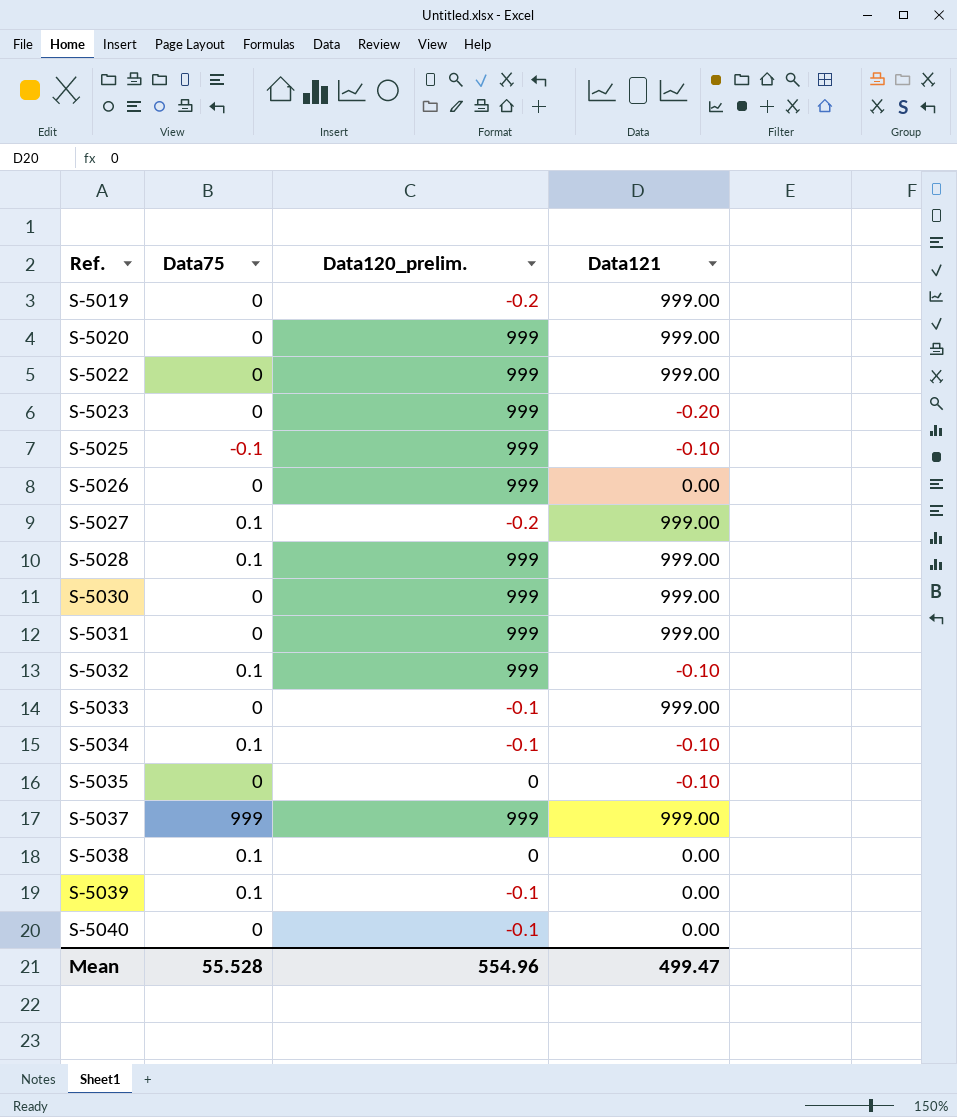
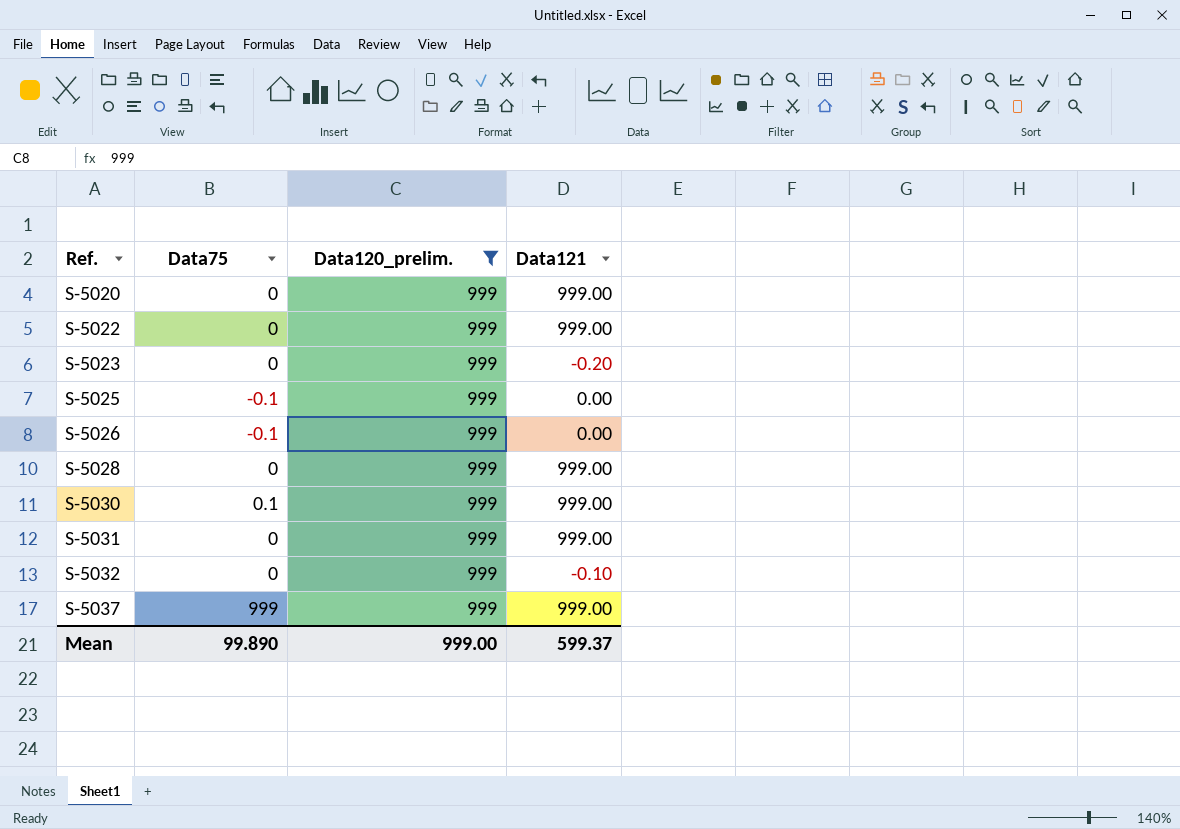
filter: none -> Data120_prelim. = 999
S-5025 | Data121: -0.10 -> 0.00
S-5026 | Data75: 0 -> -0.1
S-5028 | Data75: 0.1 -> 0
S-5030 | Data75: 0 -> 0.1
S-5032 | Data75: 0.1 -> 0
Mean | Data75: 55.528 -> 99.890
Mean | Data120_prelim.: 554.96 -> 999.00
Mean | Data121: 499.47 -> 599.37

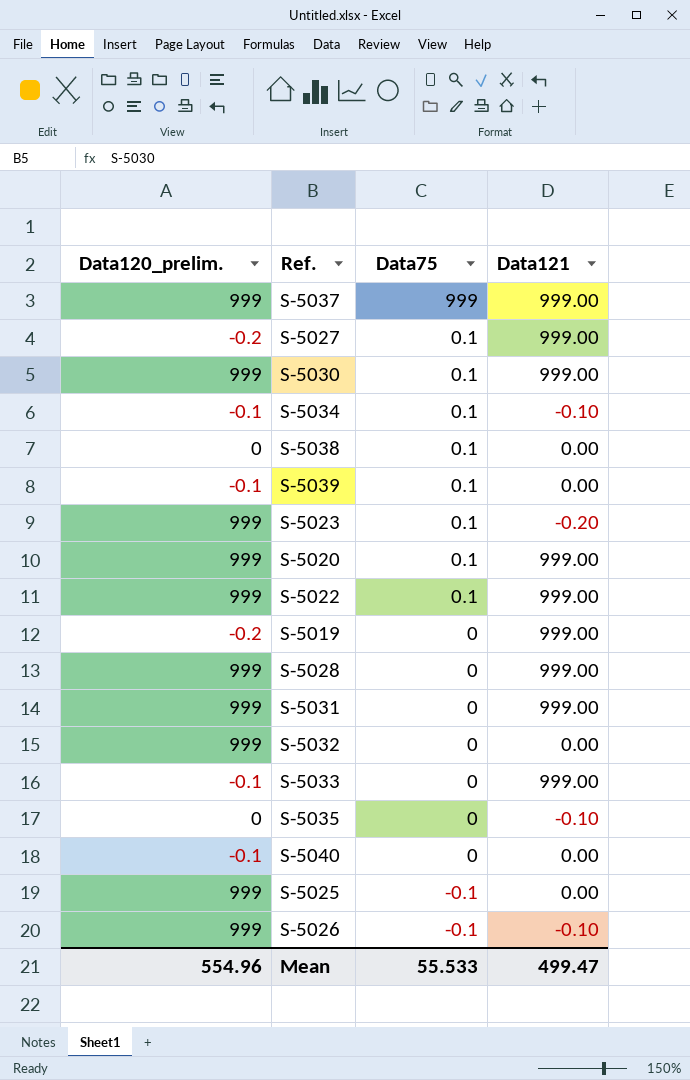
filter: Data120_prelim. = 999 -> none
row order: Ref. ascending -> Data75 descending
column Data120_prelim. | position: 3 -> 1
S-5023 | Data75: 0 -> 0.1
S-5020 | Data75: 0 -> 0.1
S-5022 | Data75: 0 -> 0.1
S-5032 | Data121: -0.10 -> 0.00
S-5026 | Data121: 0.00 -> -0.10
Mean | Data120_prelim.: 999.00 -> 554.96
Mean | Data75: 99.890 -> 55.533
Mean | Data121: 599.37 -> 499.47

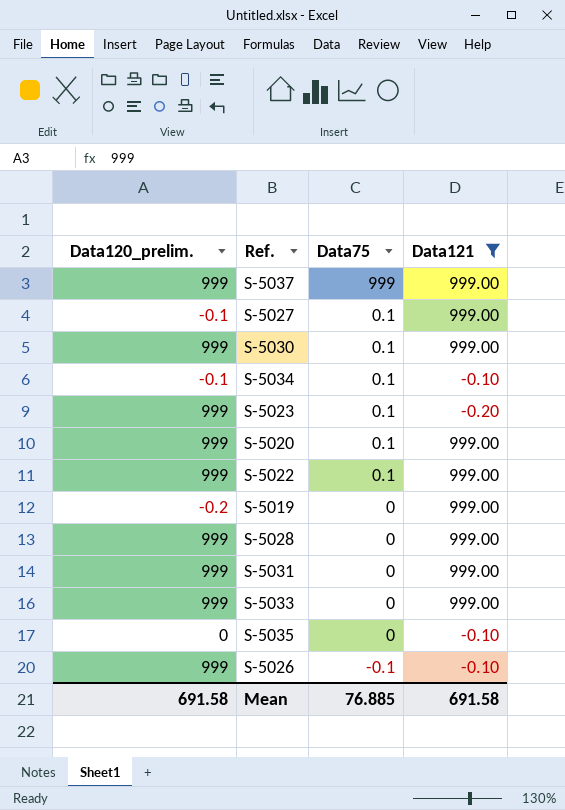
filter: none -> Data121 != 0.00
S-5027 | Data120_prelim.: -0.2 -> -0.1
S-5033 | Data120_prelim.: -0.1 -> 999
Mean | Data120_prelim.: 554.96 -> 691.58
Mean | Data75: 55.533 -> 76.885
Mean | Data121: 499.47 -> 691.58

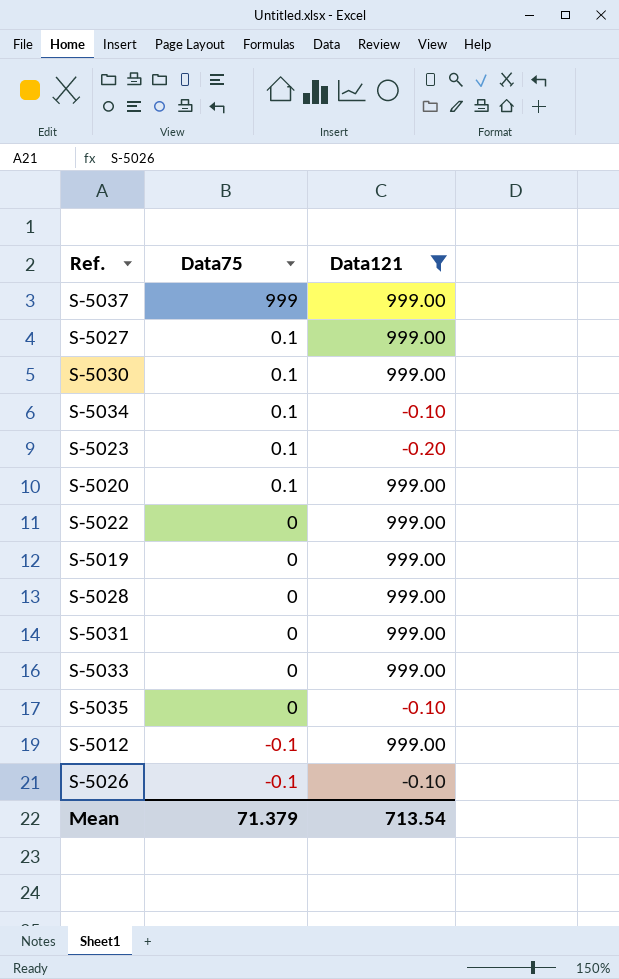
column Data120_prelim. | position: 1 -> none
S-5022 | Data75: 0.1 -> 0
row S-5012: none -> -0.1 | 999.00
Mean | Data75: 76.885 -> 71.379
Mean | Data121: 691.58 -> 713.54

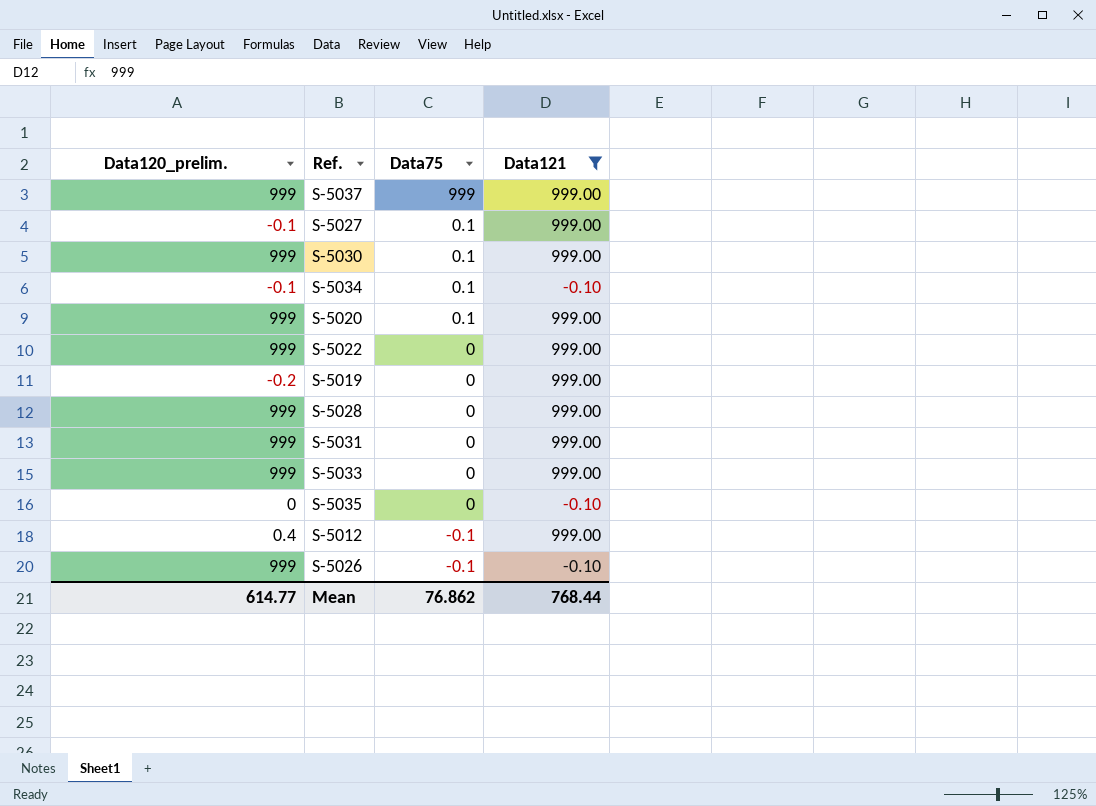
column Data120_prelim. | position: none -> 1
row S-5023: 0.1 | -0.20 -> none
Mean | Data75: 71.379 -> 76.862
Mean | Data121: 713.54 -> 768.44

